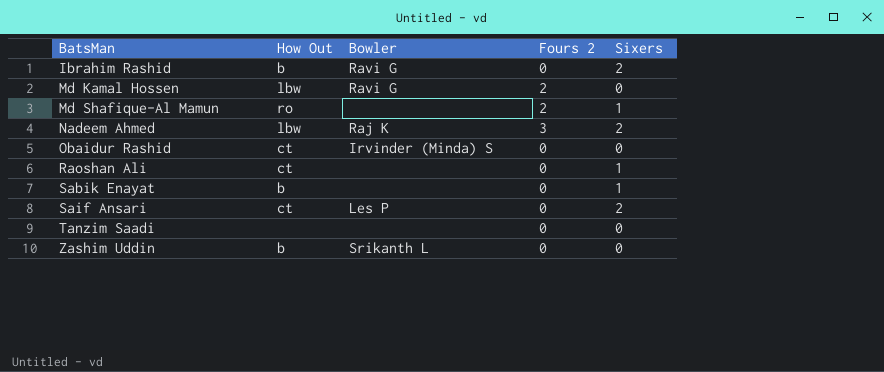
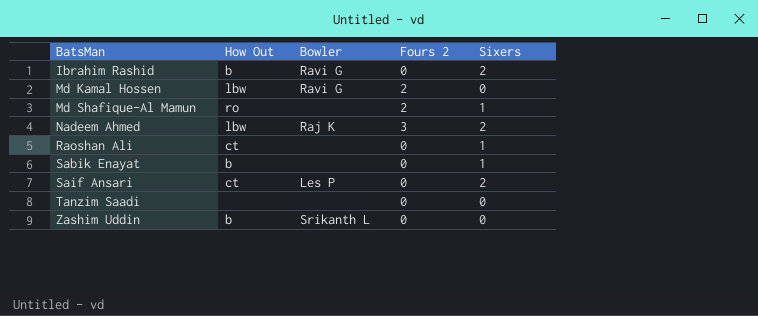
row Obaidur Rashid: ct | Irvinder (Minda) S | 0 | 0 -> none

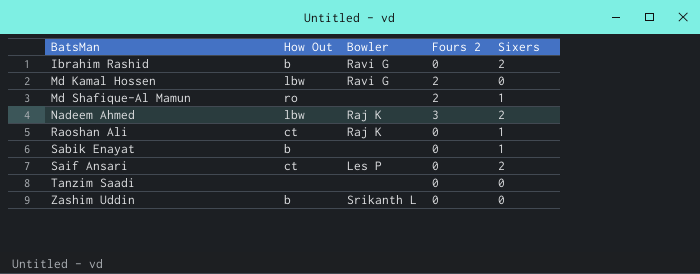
Raoshan Ali | Bowler: none -> Raj K

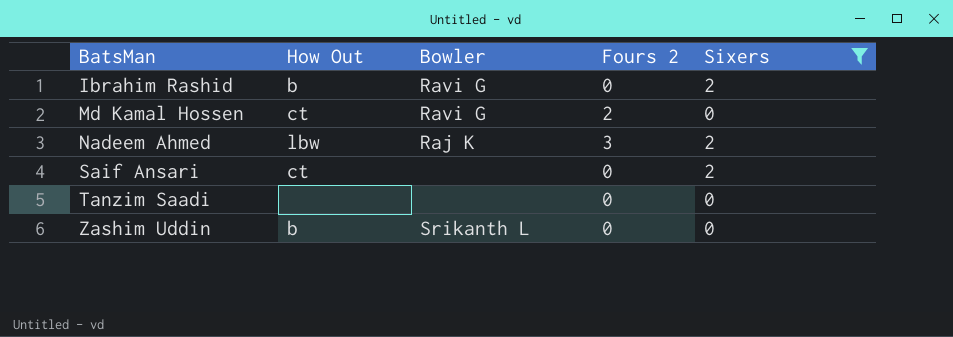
filter: none -> Sixers != 1
Md Kamal Hossen | How Out: lbw -> ct
Saif Ansari | Bowler: Les P -> none

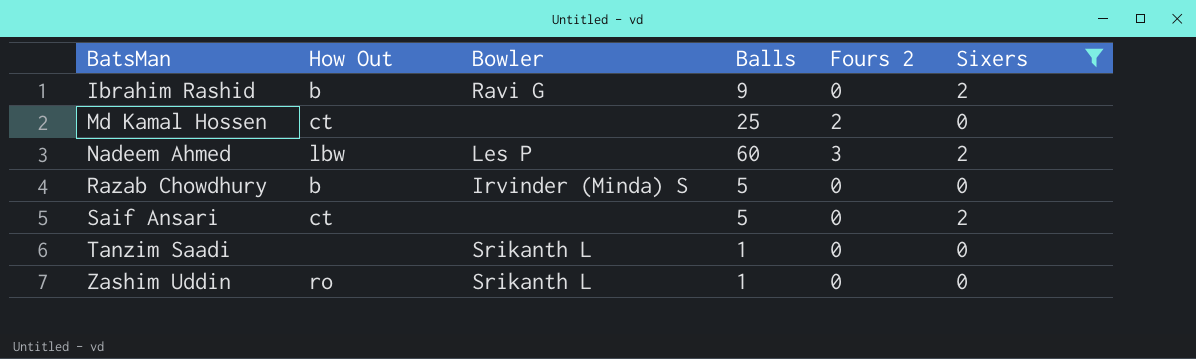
column Balls | position: none -> 4
Md Kamal Hossen | Bowler: Ravi G -> none
Nadeem Ahmed | Bowler: Raj K -> Les P
row Razab Chowdhury: none -> b | Irvinder (Minda) S | 5 | 0 | 0
Tanzim Saadi | Bowler: none -> Srikanth L
Zashim Uddin | How Out: b -> ro

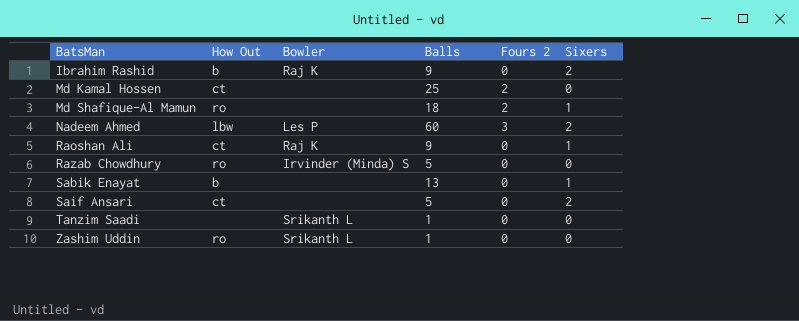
filter: Sixers != 1 -> none
Ibrahim Rashid | Bowler: Ravi G -> Raj K
Razab Chowdhury | How Out: b -> ro

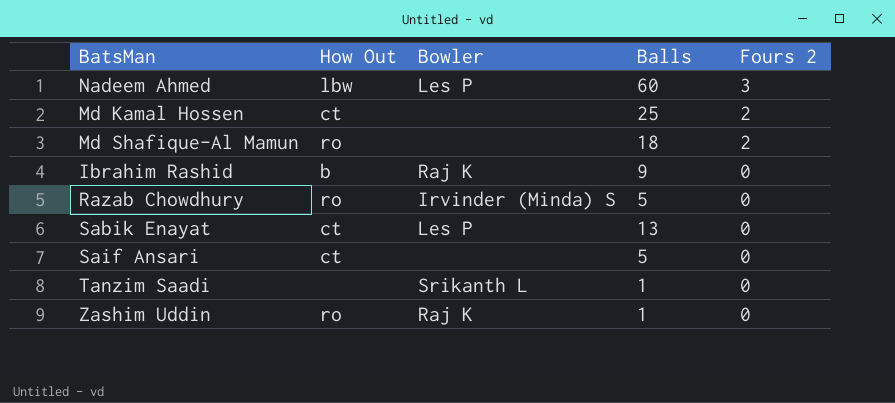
row order: BatsMan ascending -> Fours 2 descending
column Sixers | position: 6 -> none
row Raoshan Ali: ct | Raj K | 9 | 0 | 1 -> none
Sabik Enayat | How Out: b -> ct
Sabik Enayat | Bowler: none -> Les P
Zashim Uddin | Bowler: Srikanth L -> Raj K

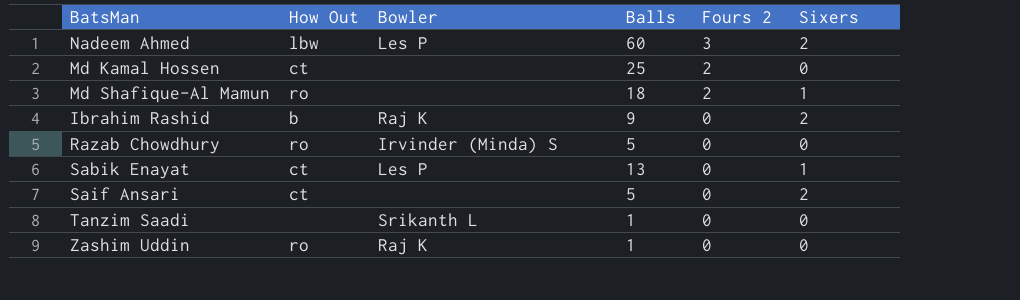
column Sixers | position: none -> 6

